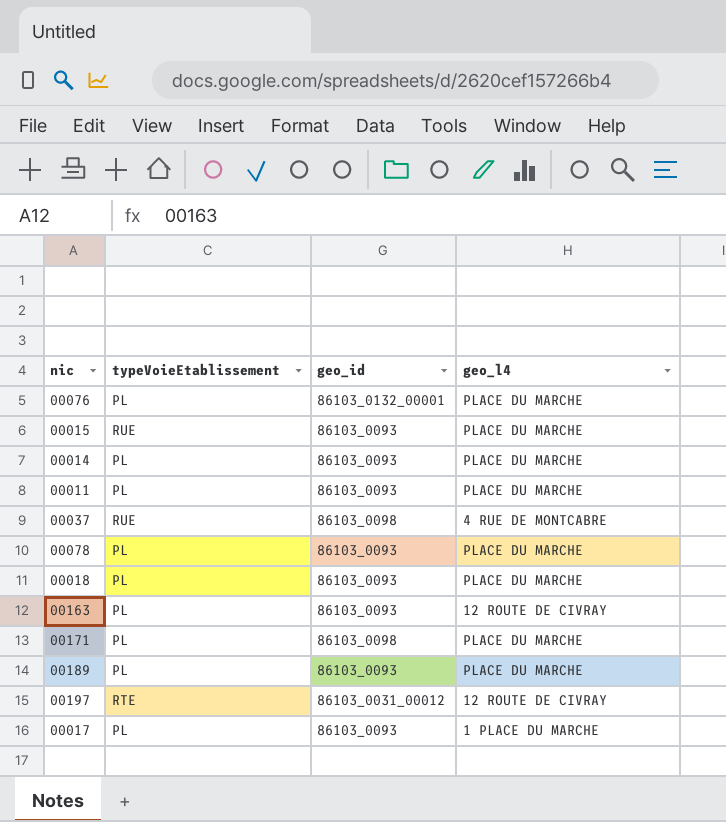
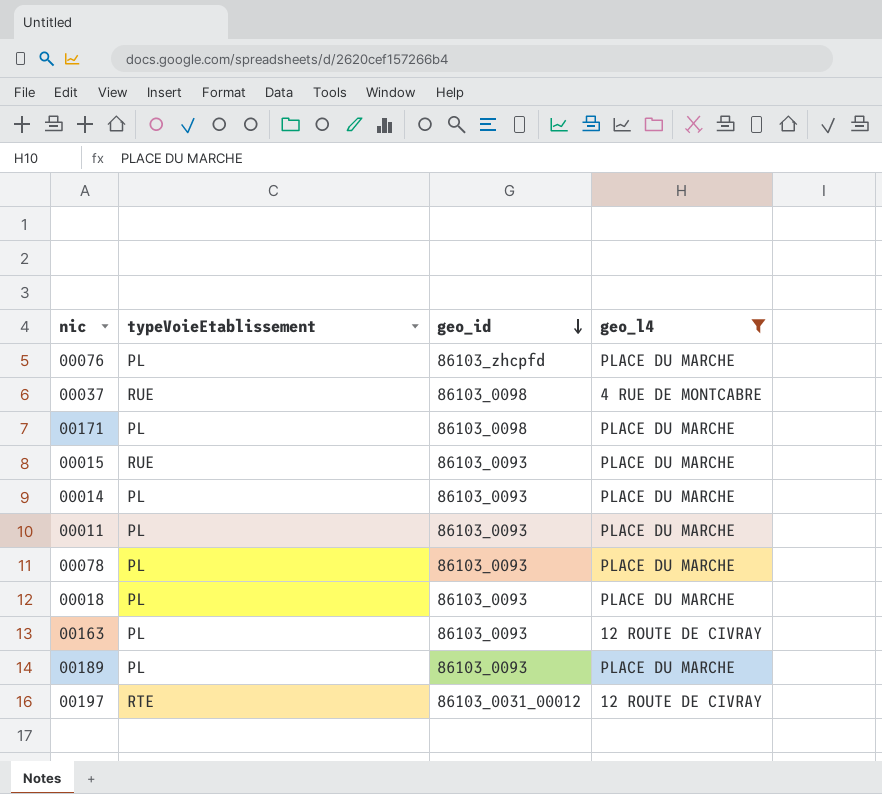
filter: none -> geo_l4 != 1 PLACE DU MARCHE
row order: none -> geo_id descending
00076 | geo_id: 86103_0132_00001 -> 86103_zhcpfd

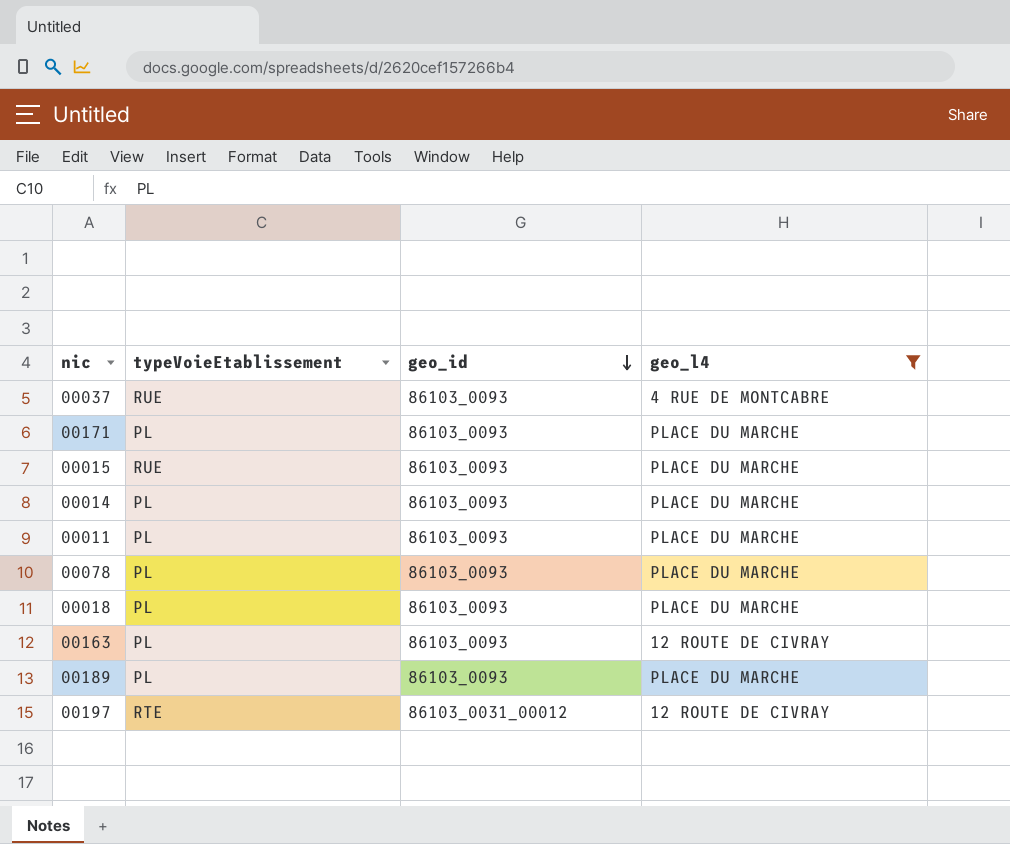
row 00076: PL | 86103_zhcpfd | PLACE DU MARCHE -> none
00037 | geo_id: 86103_0098 -> 86103_0093
00171 | geo_id: 86103_0098 -> 86103_0093

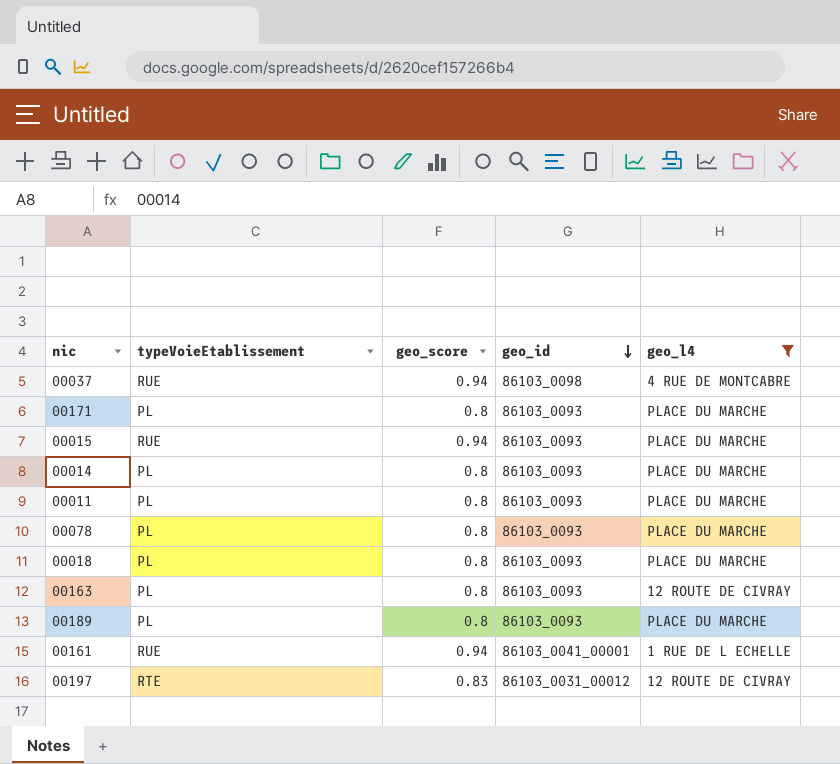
column geo_score | position: none -> 3
00037 | geo_id: 86103_0093 -> 86103_0098
row 00161: none -> RUE | 0.94 | 86103_0041_00001 | 1 RUE DE L ECHELLE

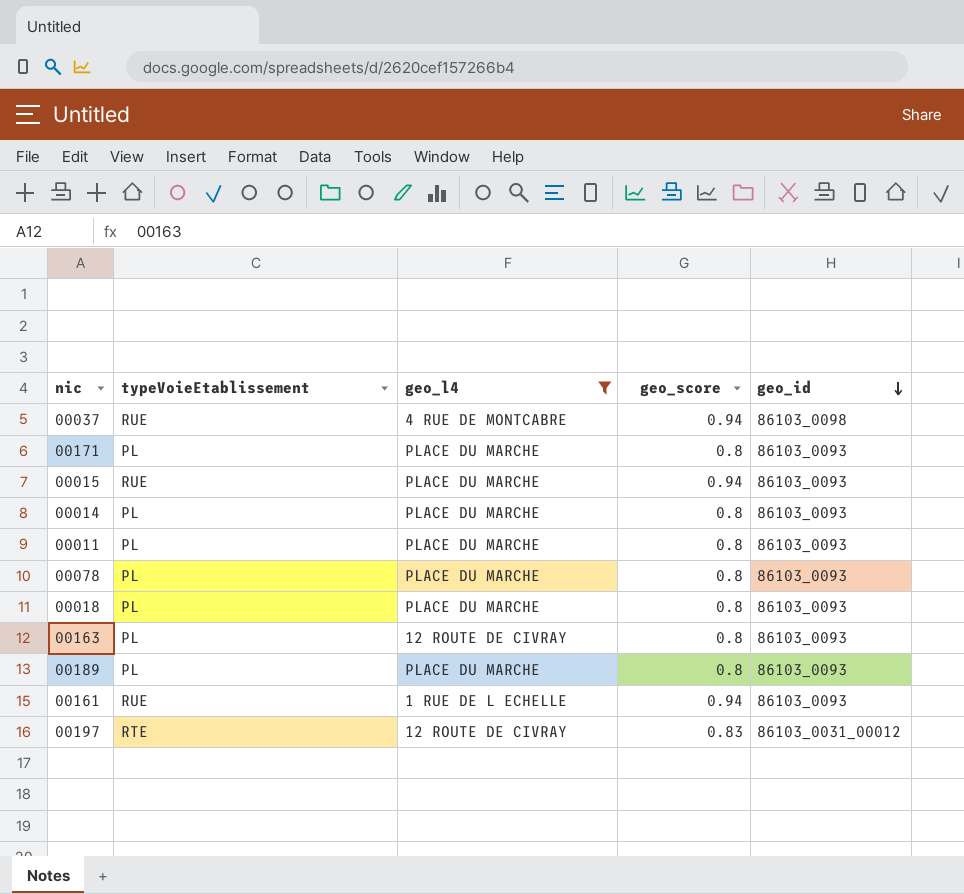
column geo_l4 | position: 5 -> 3
00161 | geo_id: 86103_0041_00001 -> 86103_0093

